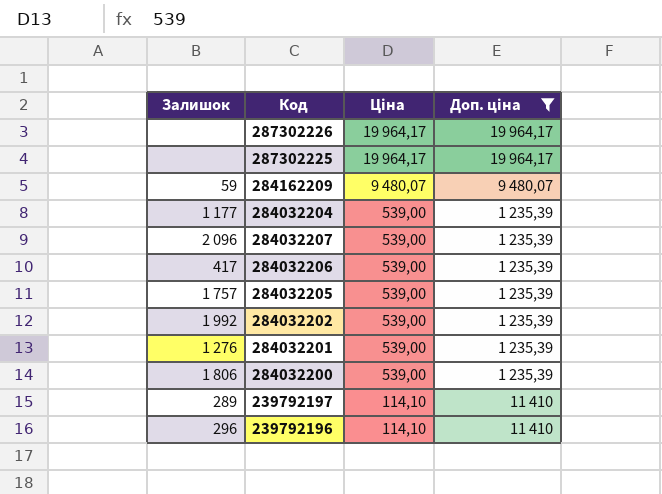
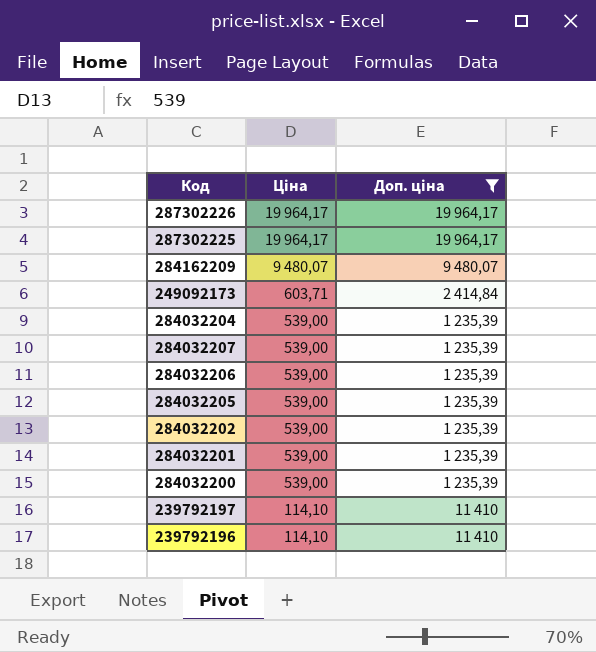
column Залишок | position: 1 -> none
row 249092173: none -> 603,71 | 2 414,84

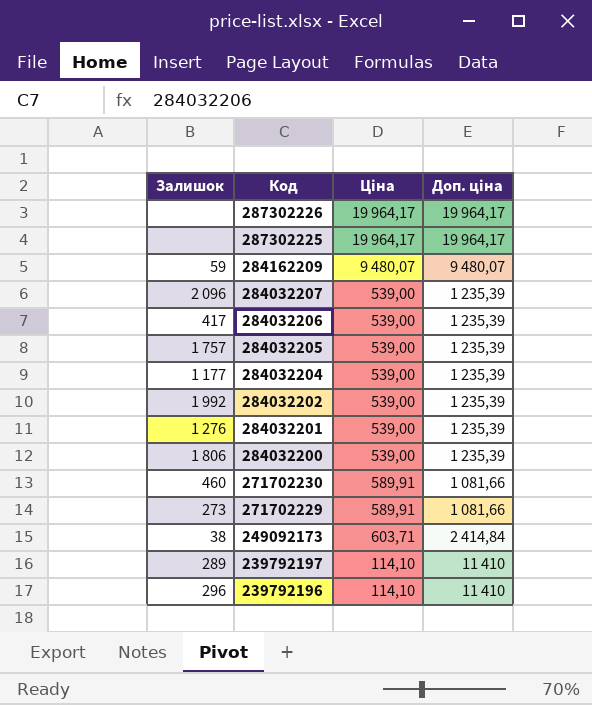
filter: Доп. ціна != 1 081,66 -> none
row order: Ціна descending -> Код descending
column Залишок | position: none -> 1

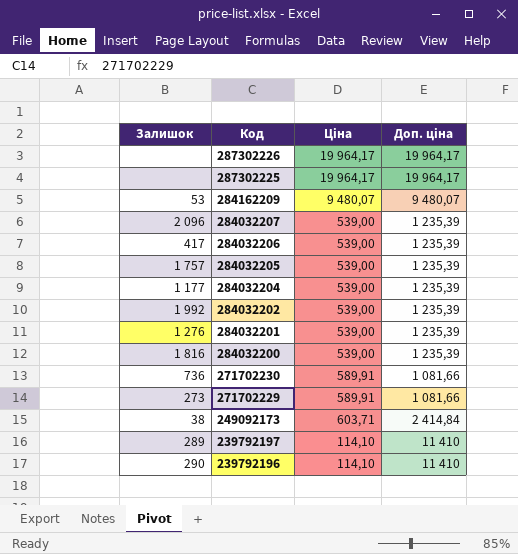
284162209 | Залишок: 59 -> 53
284032200 | Залишок: 1 806 -> 1 816
271702230 | Залишок: 460 -> 736
239792196 | Залишок: 296 -> 290

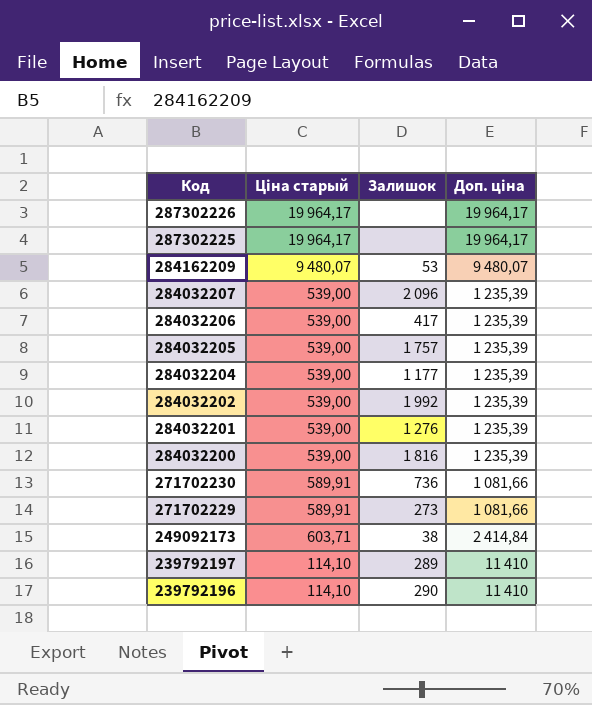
column name: Ціна -> Ціна старый
column Залишок | position: 1 -> 3

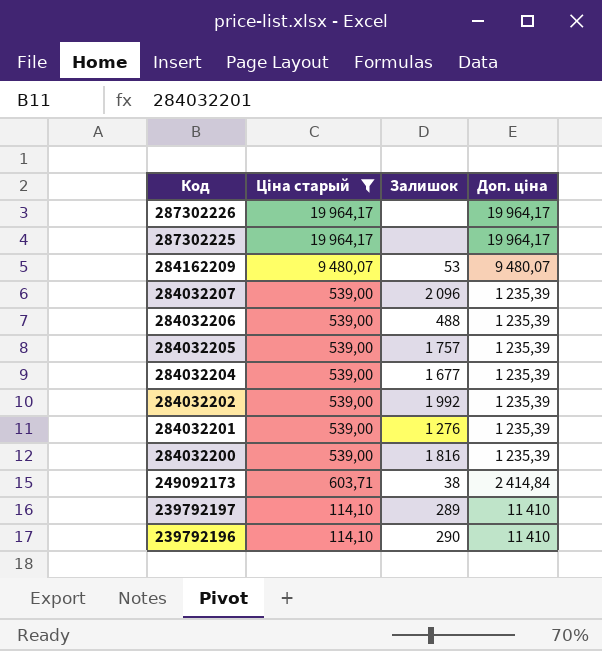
filter: none -> Ціна старый != 589,91
284032206 | Залишок: 417 -> 488
284032204 | Залишок: 1 177 -> 1 677

